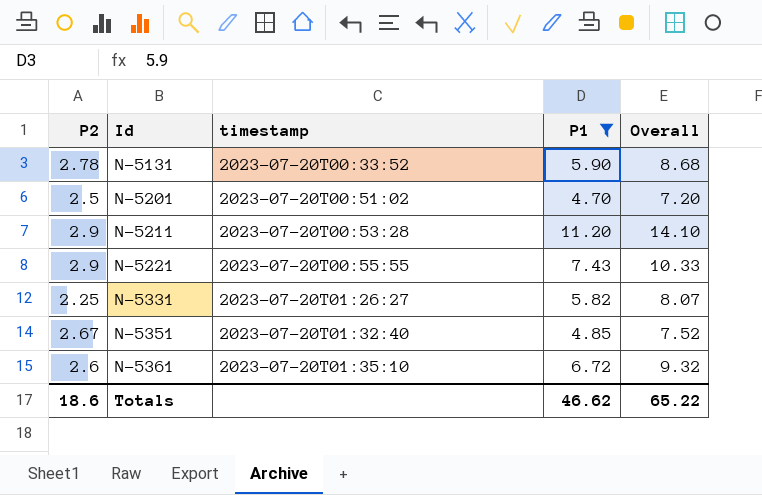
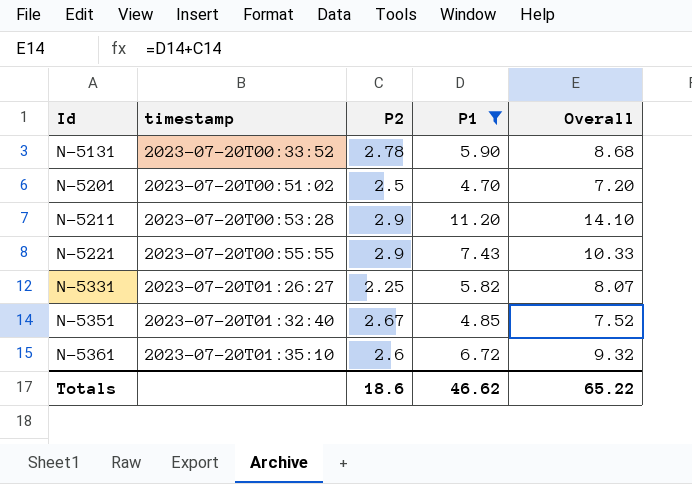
column P2 | position: 1 -> 3

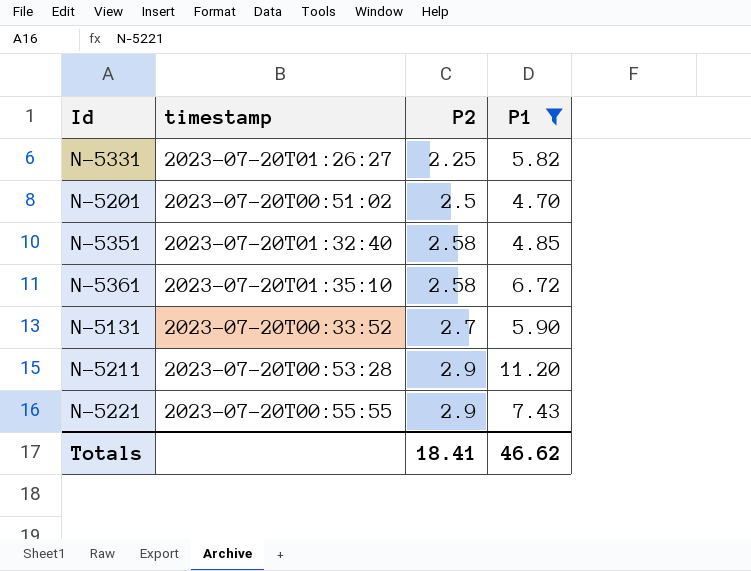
row order: Id ascending -> P2 ascending
column Overall | formula: [P2] + [P1] -> none
N-5351 | P2: 2.67 -> 2.58
N-5361 | P2: 2.6 -> 2.58
N-5131 | P2: 2.78 -> 2.7
Totals | P2: 18.6 -> 18.41

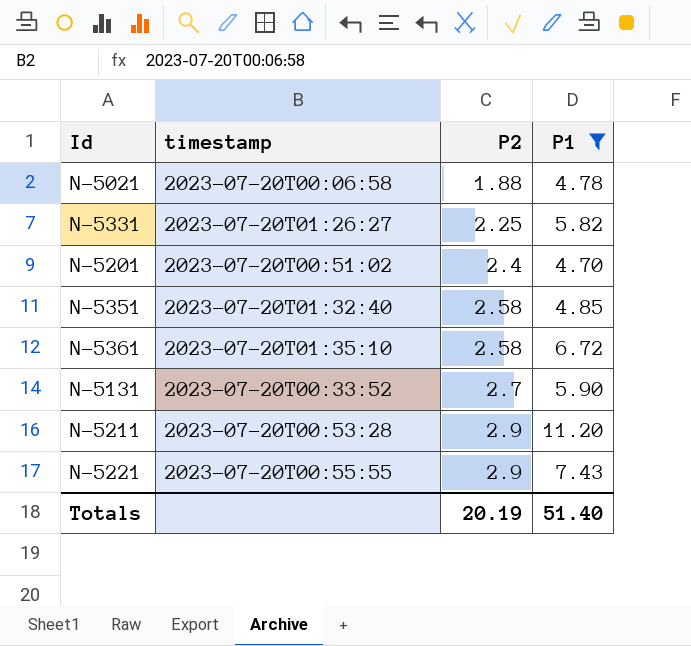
row N-5021: none -> 2023-07-20T00:06:58 | 1.88 | 4.78
N-5201 | P2: 2.5 -> 2.4
Totals | P2: 18.41 -> 20.19
Totals | P1: 46.62 -> 51.40

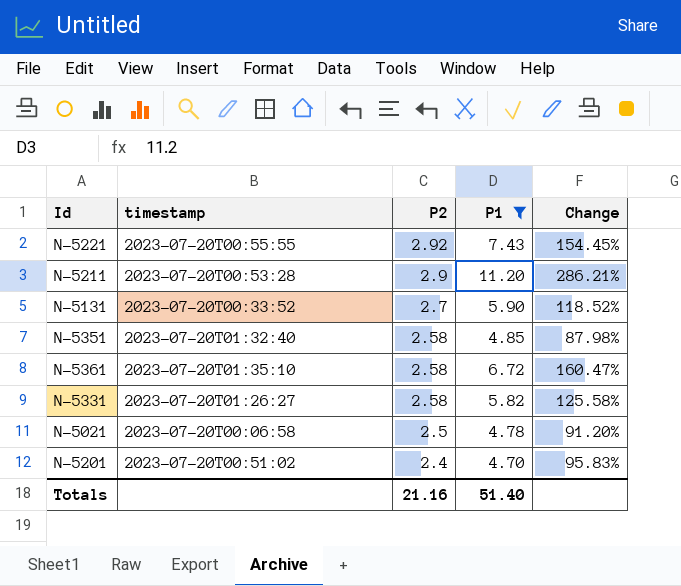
row order: P2 ascending -> P2 descending
column Change | formula: none -> ([P1] - [P2]) / [P2]
N-5221 | P2: 2.9 -> 2.92
N-5331 | P2: 2.25 -> 2.58
N-5021 | P2: 1.88 -> 2.5
Totals | P2: 20.19 -> 21.16

